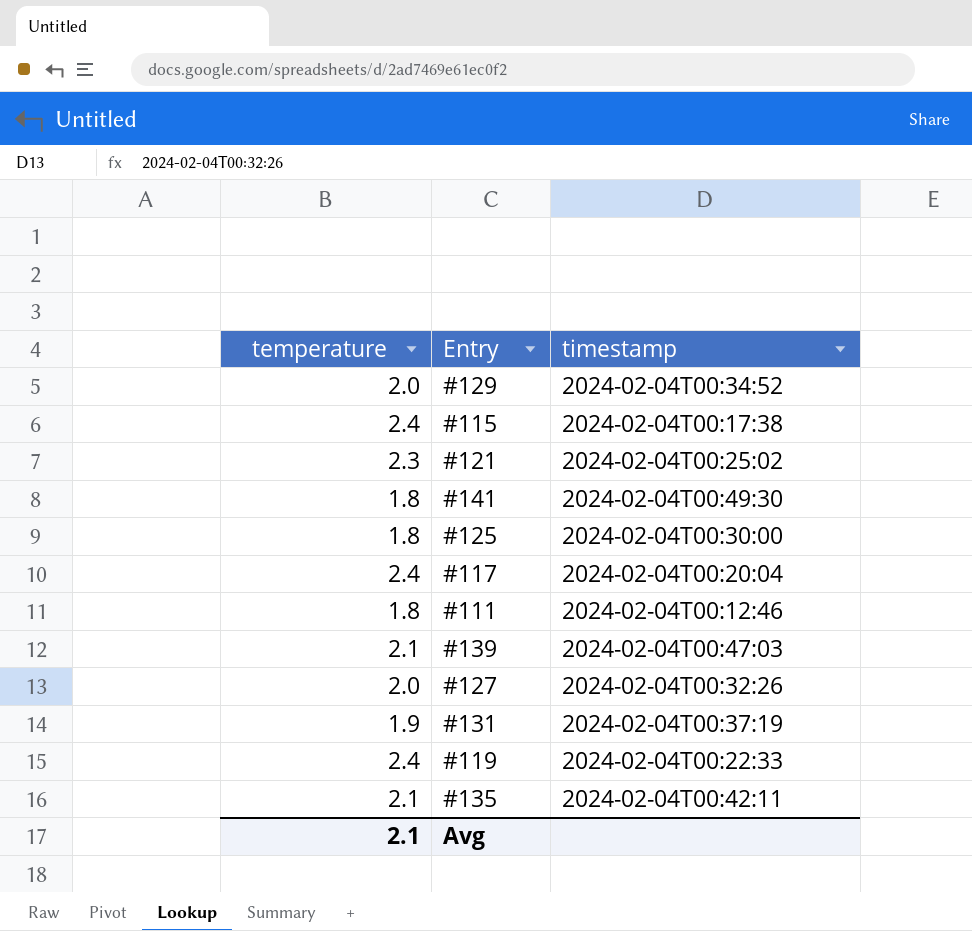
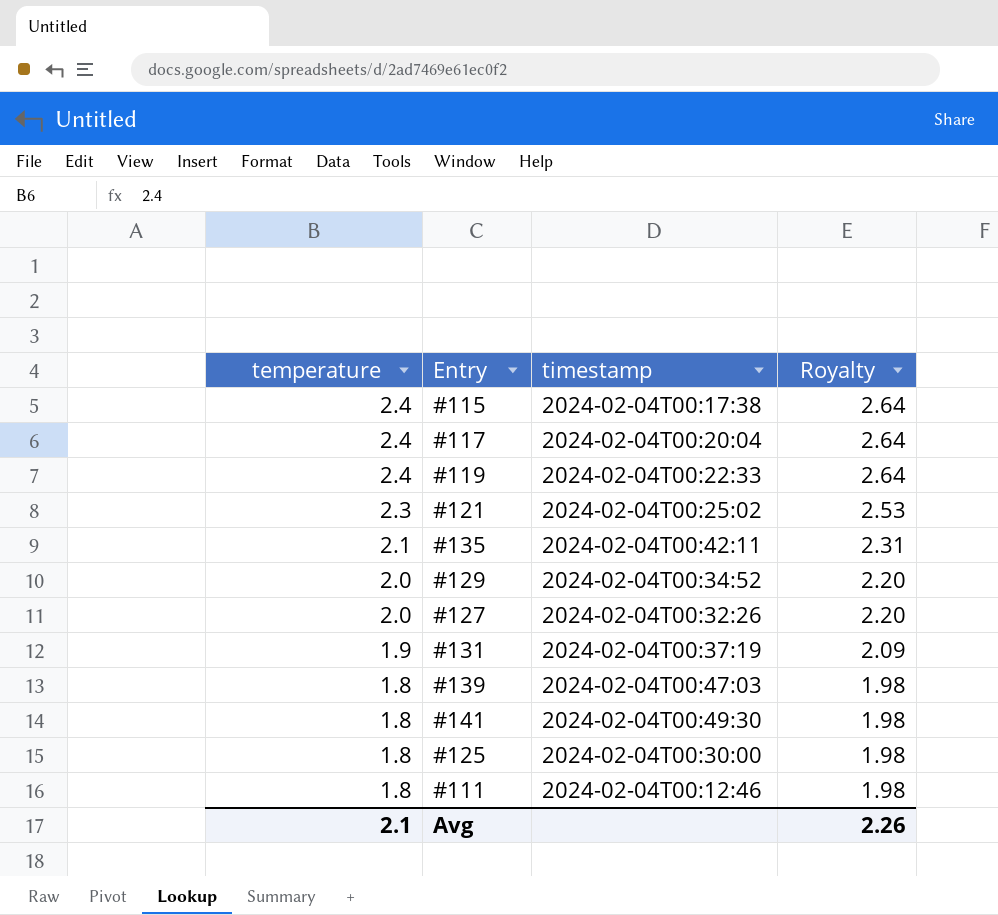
row order: none -> temperature descending
column Royalty | formula: none -> [temperature] * 1.1
#139 | temperature: 2.1 -> 1.8

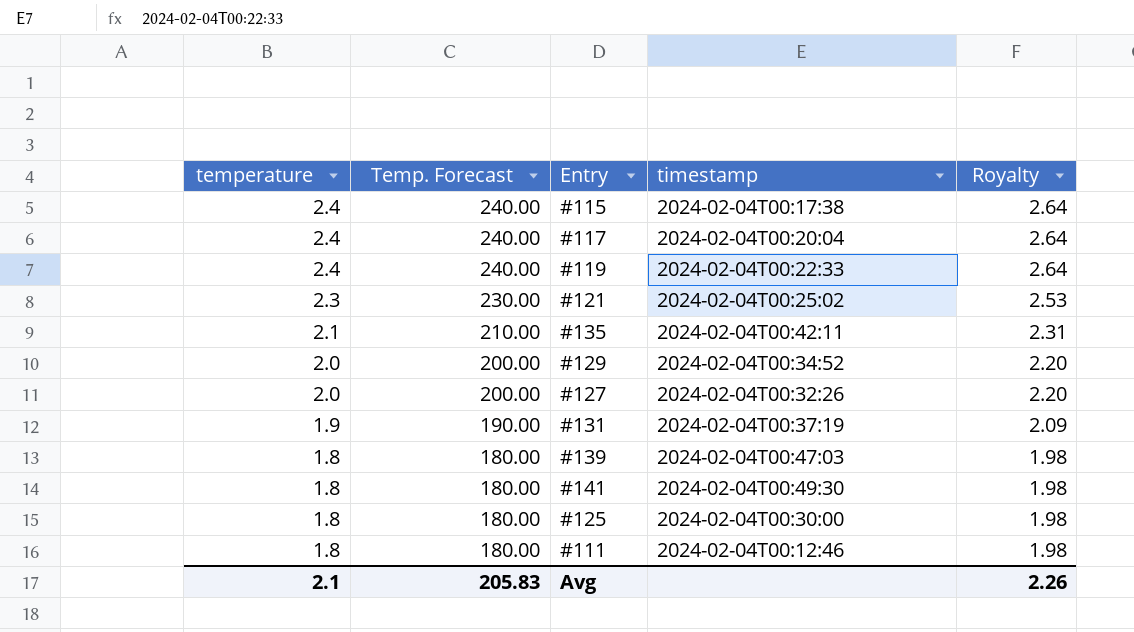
column Temp. Forecast | formula: none -> [temperature] * 100

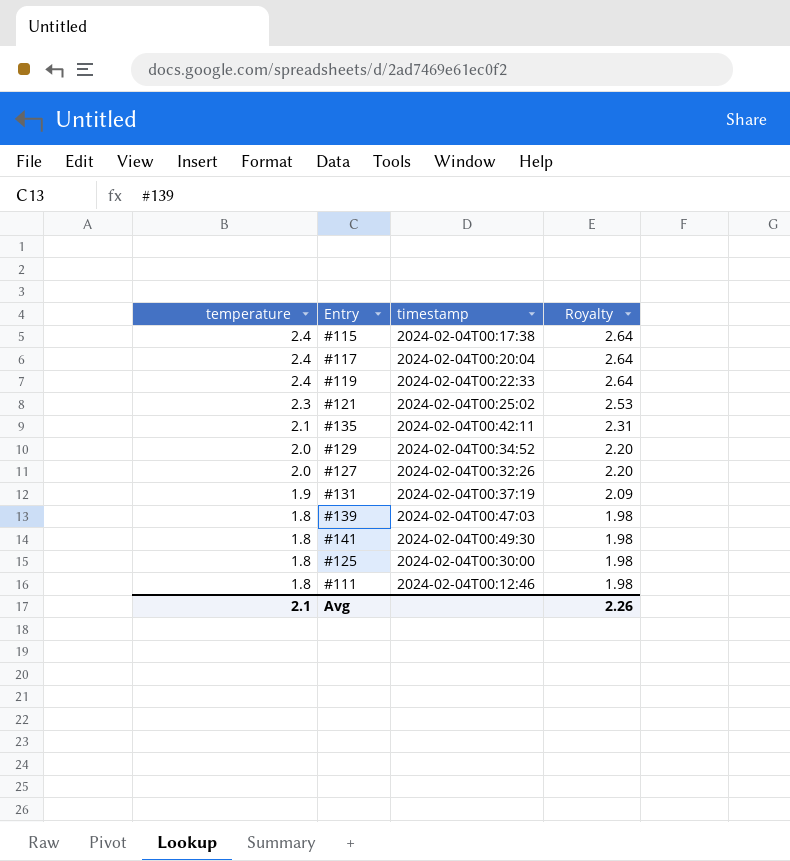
column Temp. Forecast | formula: [temperature] * 100 -> none

